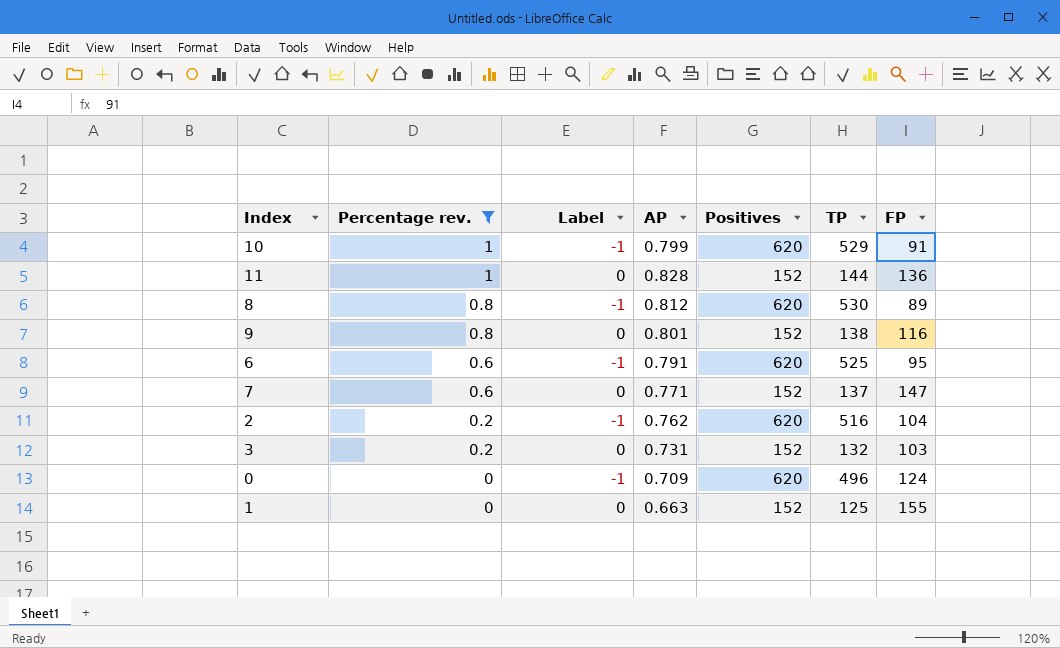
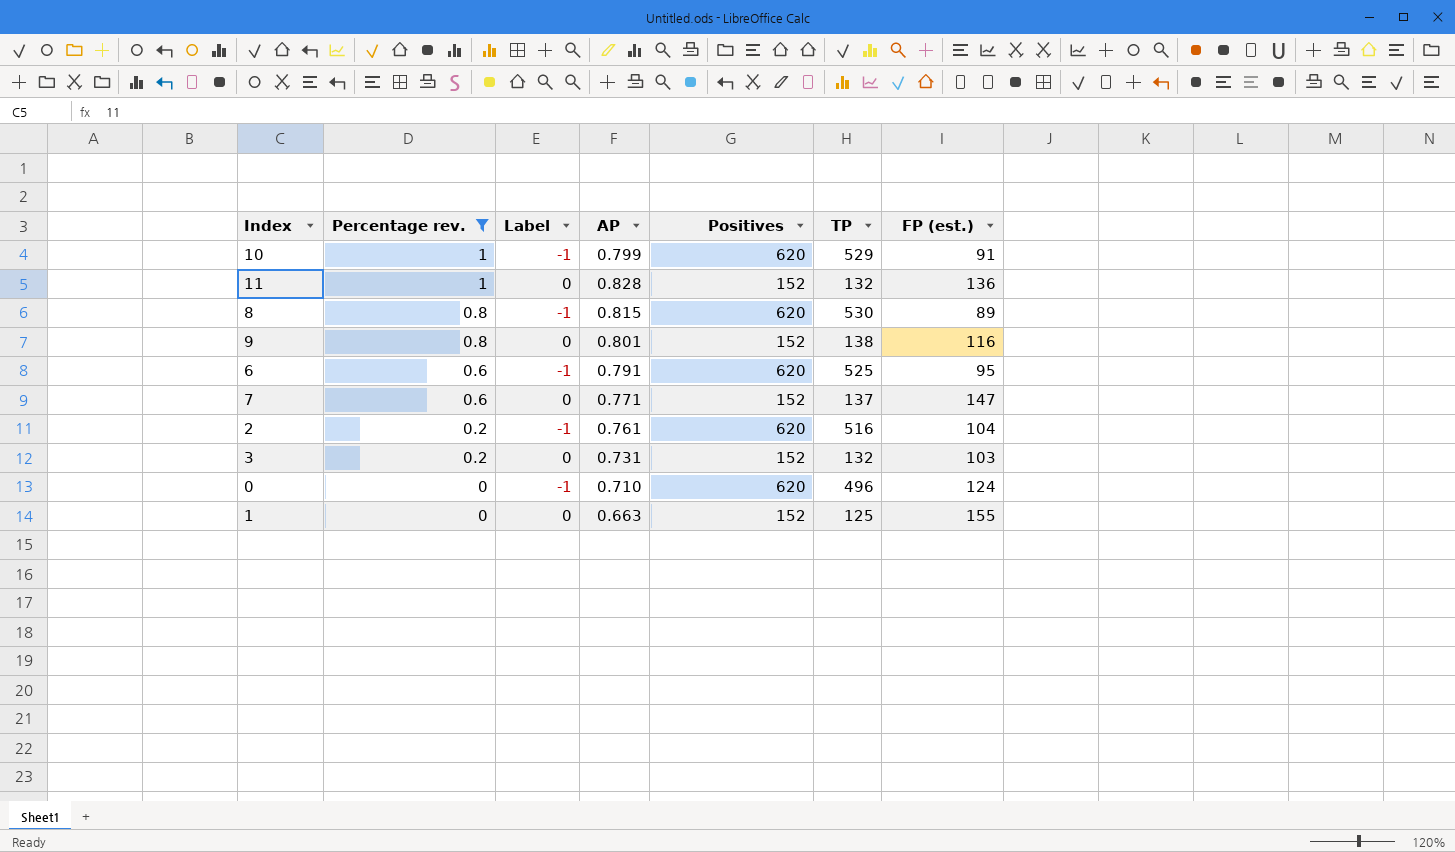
column name: FP -> FP (est.)
11 | TP: 144 -> 132
8 | AP: 0.812 -> 0.815
2 | AP: 0.762 -> 0.761
0 | AP: 0.709 -> 0.710

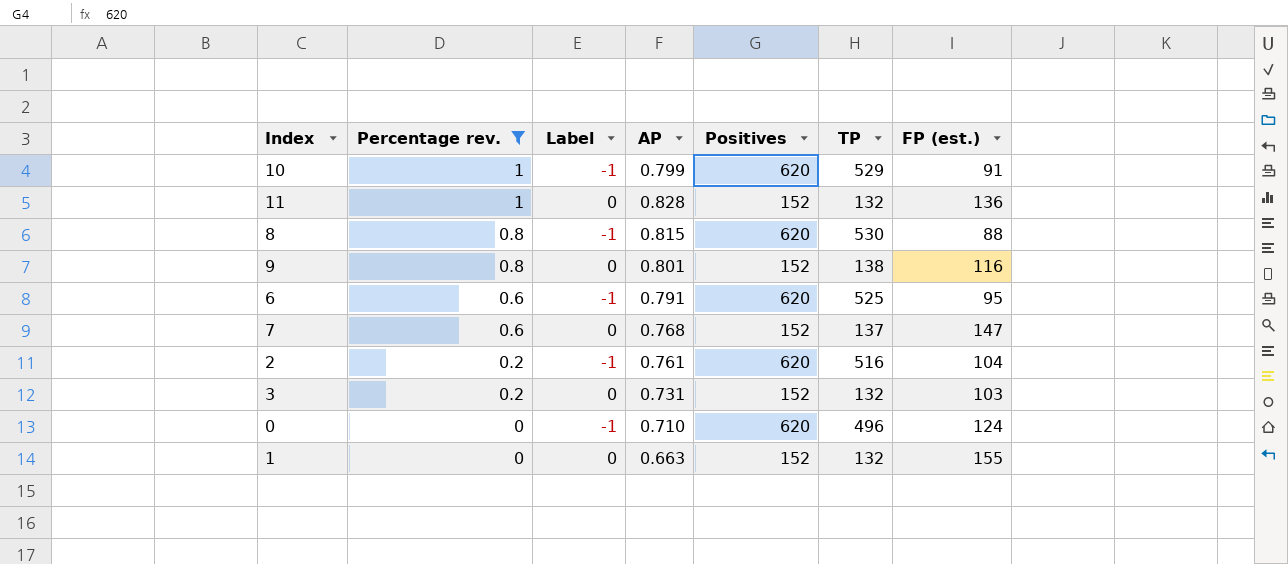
8 | FP (est.): 89 -> 88
7 | AP: 0.771 -> 0.768
1 | TP: 125 -> 132

